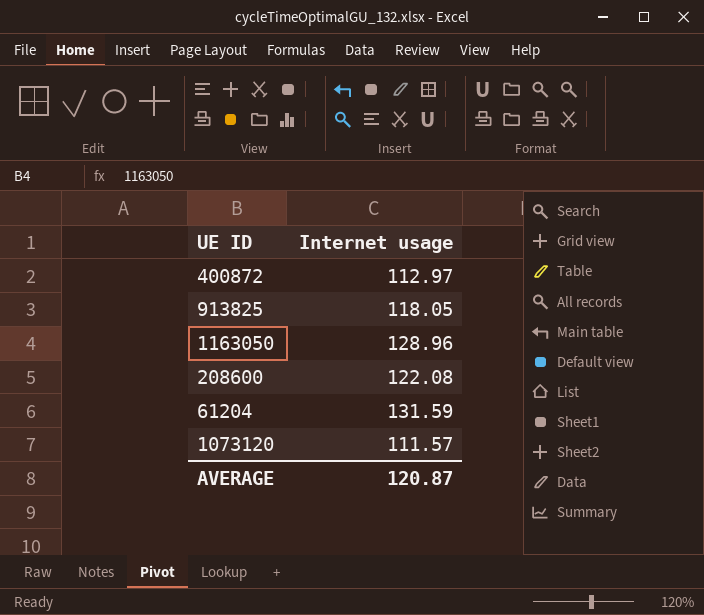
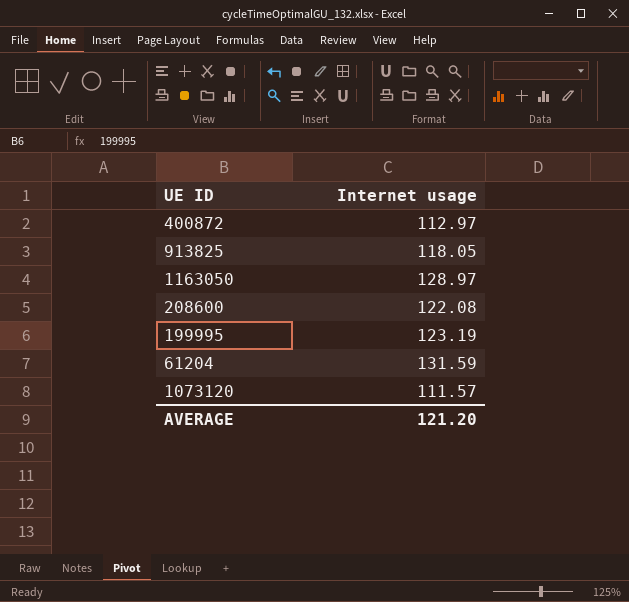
1163050 | Internet usage: 128.96 -> 128.97
row 199995: none -> 123.19
AVERAGE | Internet usage: 120.87 -> 121.20

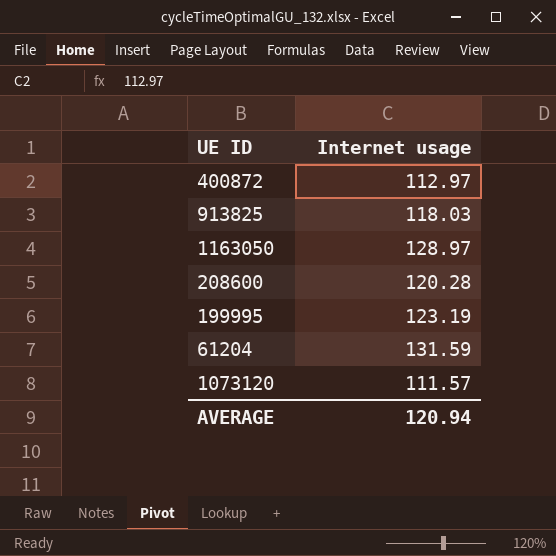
913825 | Internet usage: 118.05 -> 118.03
208600 | Internet usage: 122.08 -> 120.28
AVERAGE | Internet usage: 121.20 -> 120.94

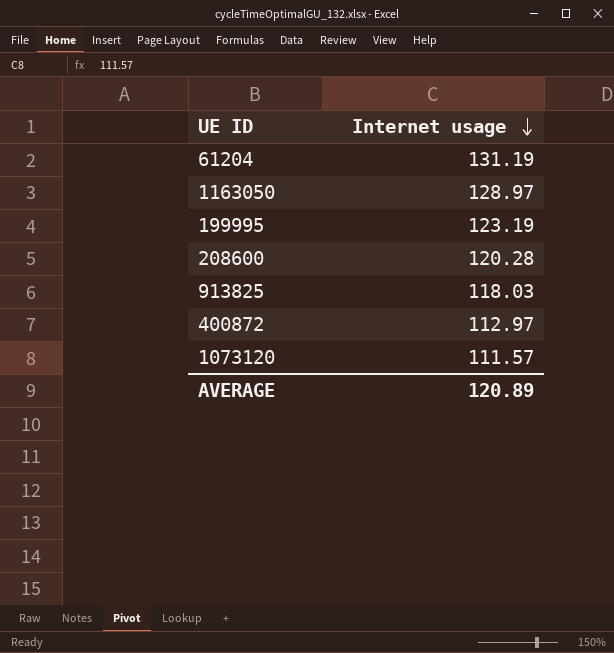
row order: none -> Internet usage descending
61204 | Internet usage: 131.59 -> 131.19
AVERAGE | Internet usage: 120.94 -> 120.89

